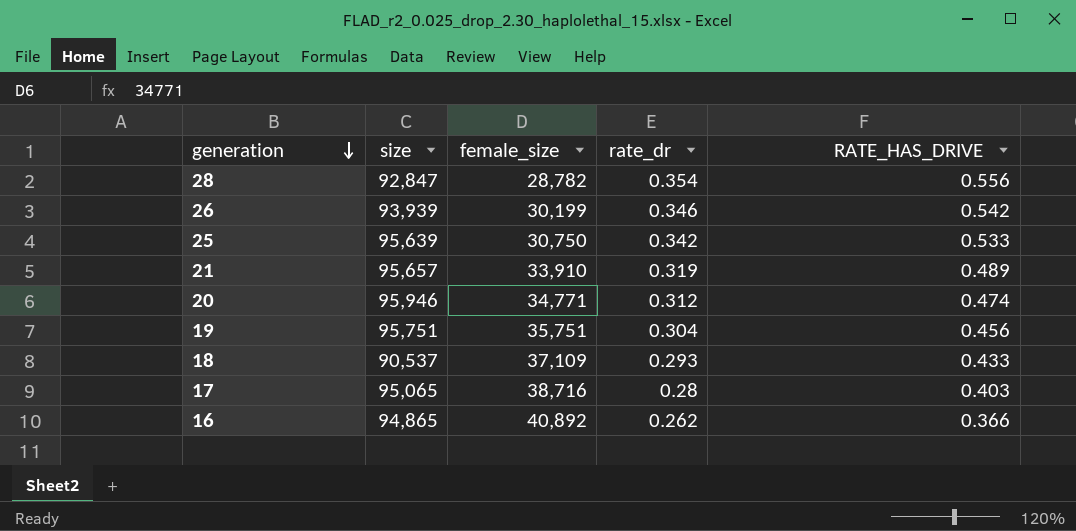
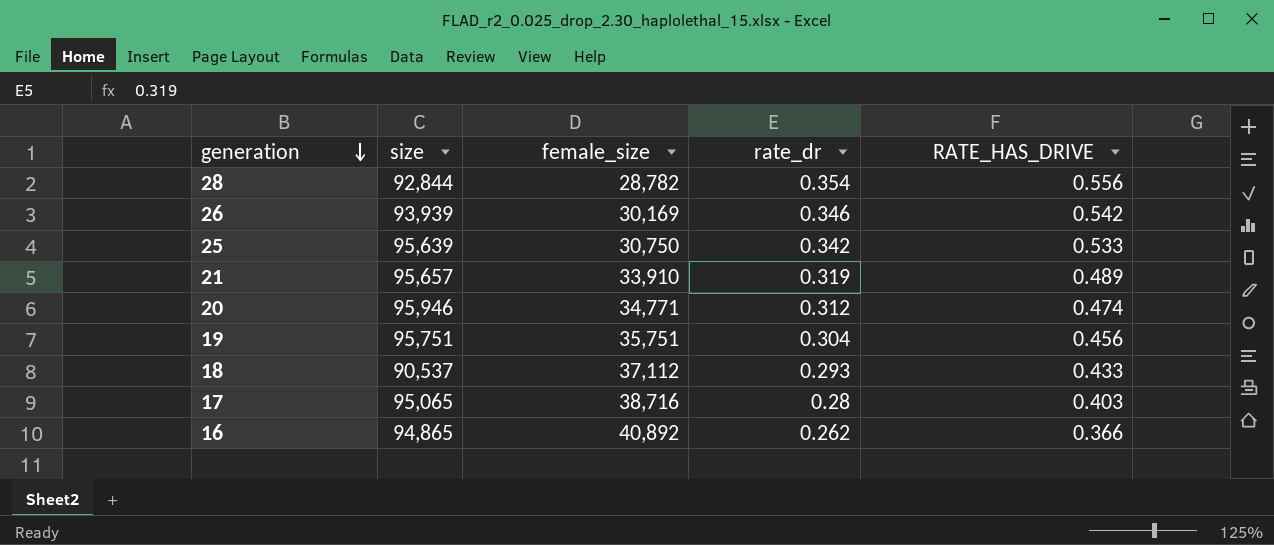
28 | size: 92,847 -> 92,844
26 | female_size: 30,199 -> 30,169
18 | female_size: 37,109 -> 37,112

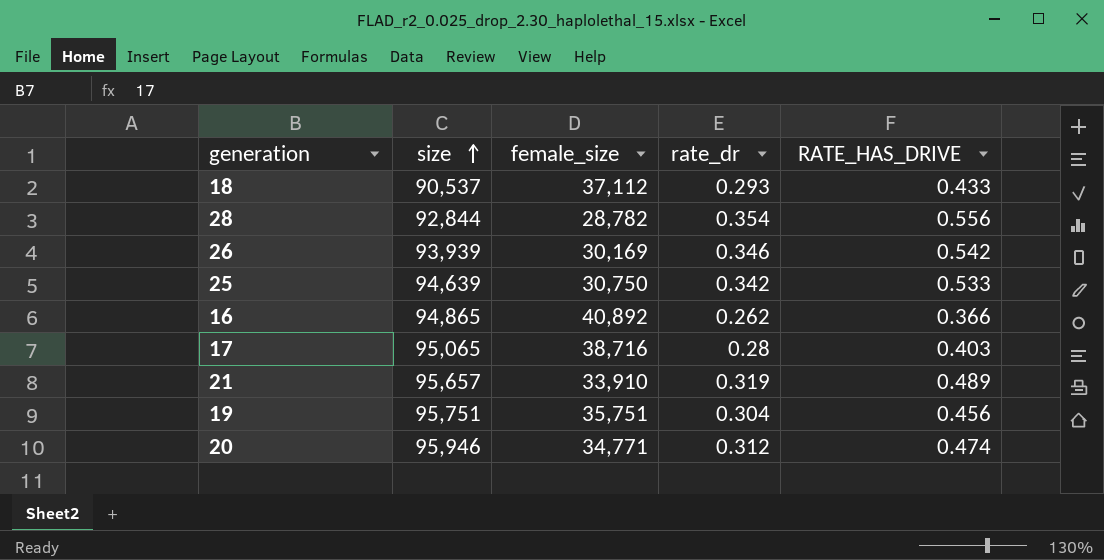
row order: generation descending -> size ascending
25 | size: 95,639 -> 94,639

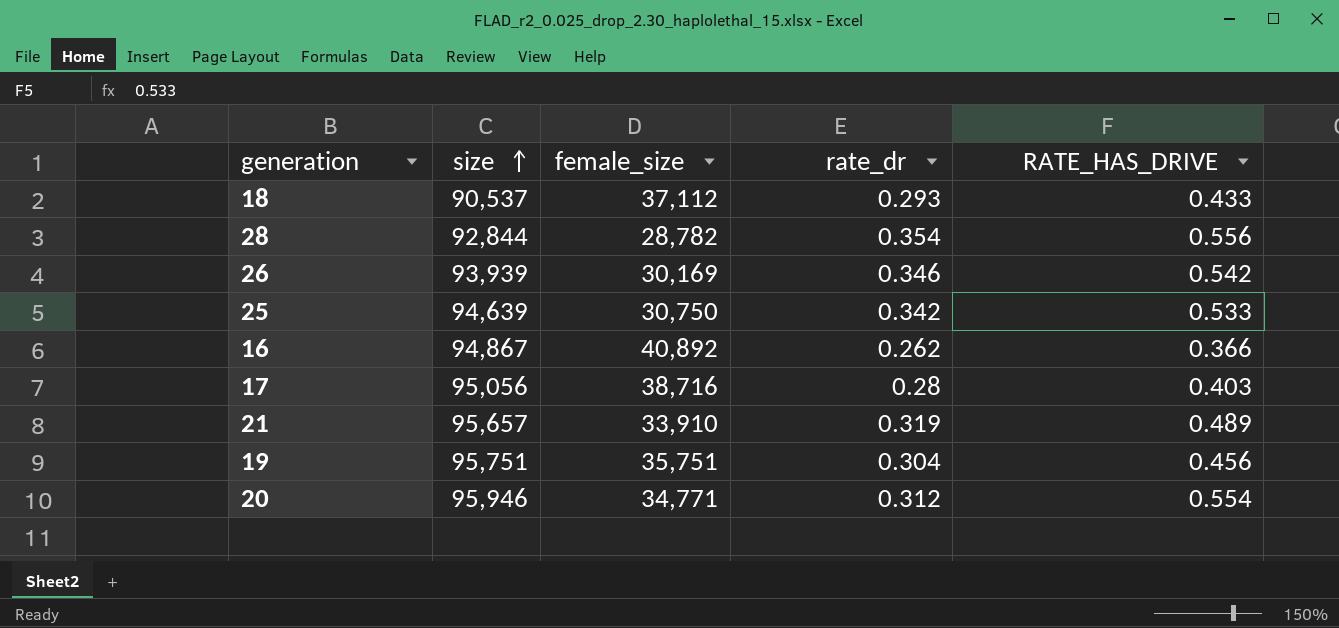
16 | size: 94,865 -> 94,867
17 | size: 95,065 -> 95,056
20 | RATE_HAS_DRIVE: 0.474 -> 0.554

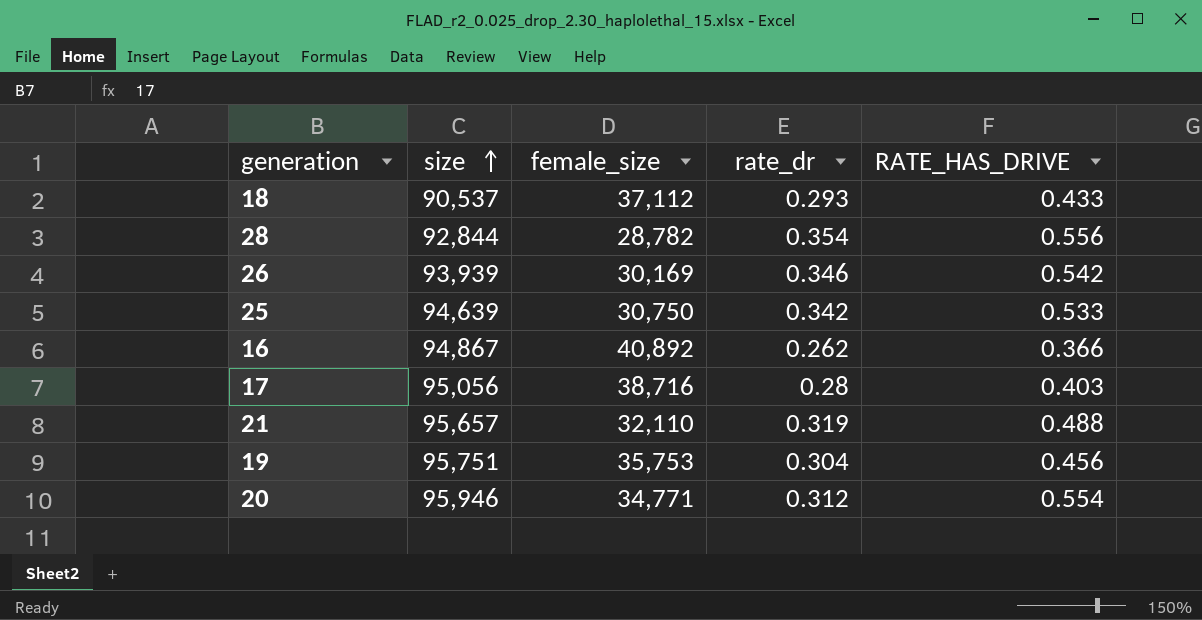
21 | female_size: 33,910 -> 32,110
21 | RATE_HAS_DRIVE: 0.489 -> 0.488
19 | female_size: 35,751 -> 35,753

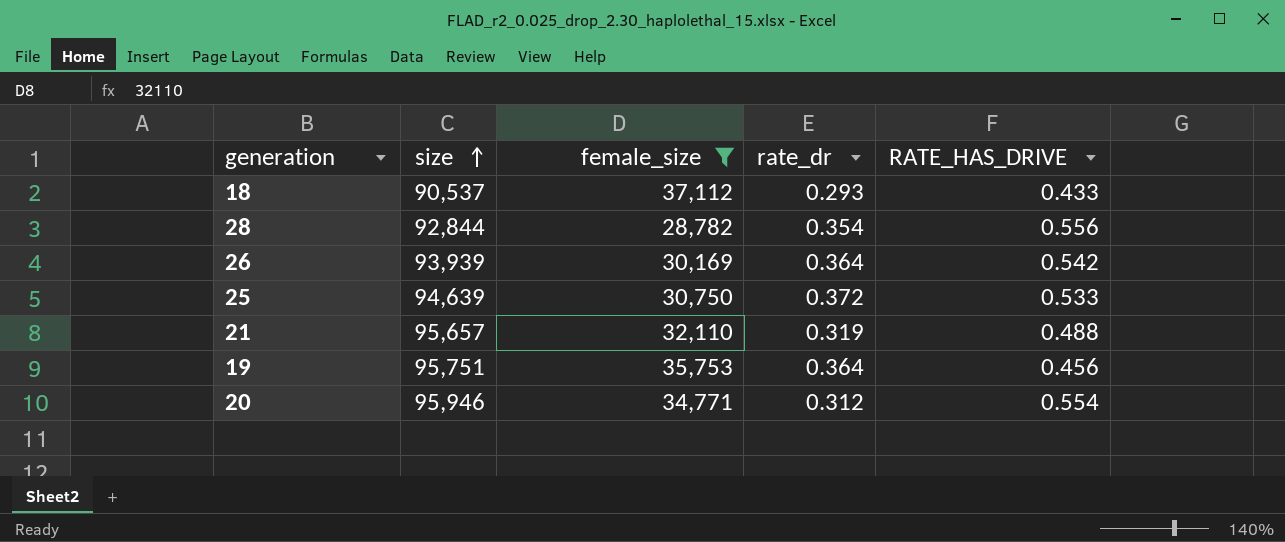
filter: none -> female_size <= 37,112
26 | rate_dr: 0.346 -> 0.364
25 | rate_dr: 0.342 -> 0.372
19 | rate_dr: 0.304 -> 0.364

